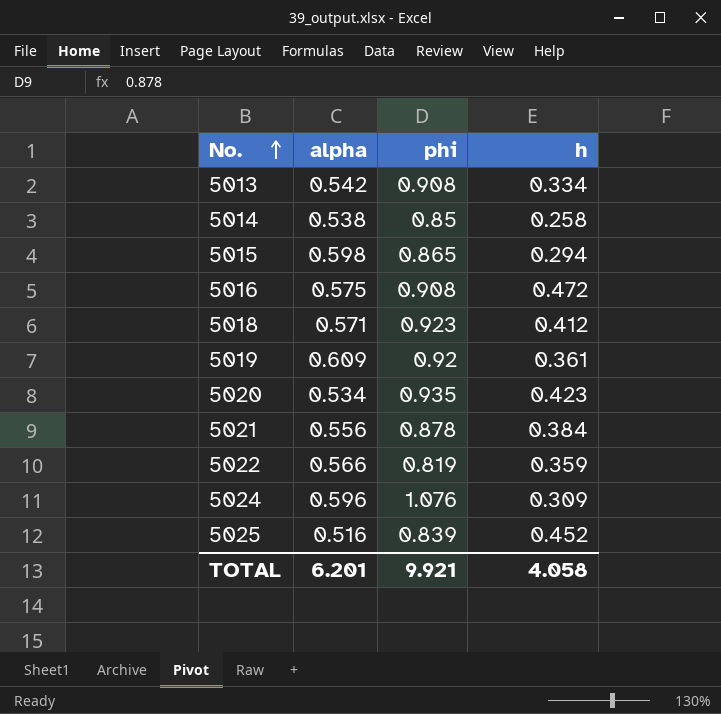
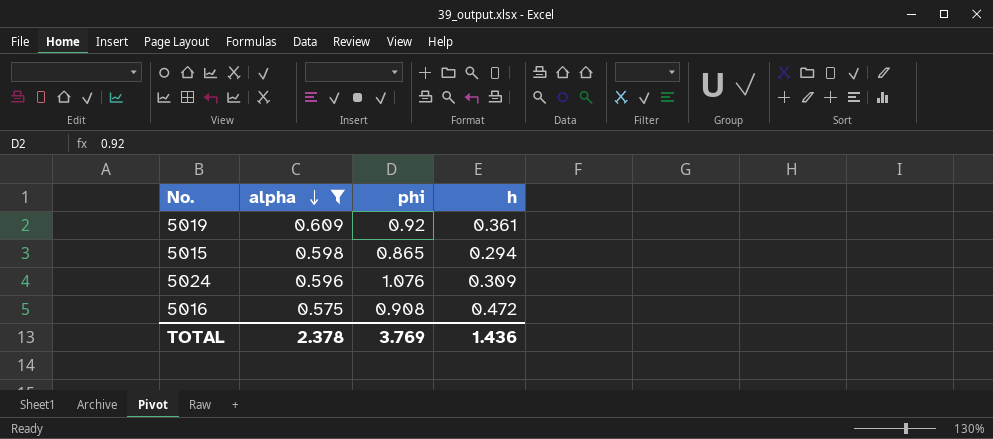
filter: none -> alpha >= 0.575
row order: No. ascending -> alpha descending
TOTAL | alpha: 6.201 -> 2.378
TOTAL | phi: 9.921 -> 3.769
TOTAL | h: 4.058 -> 1.436

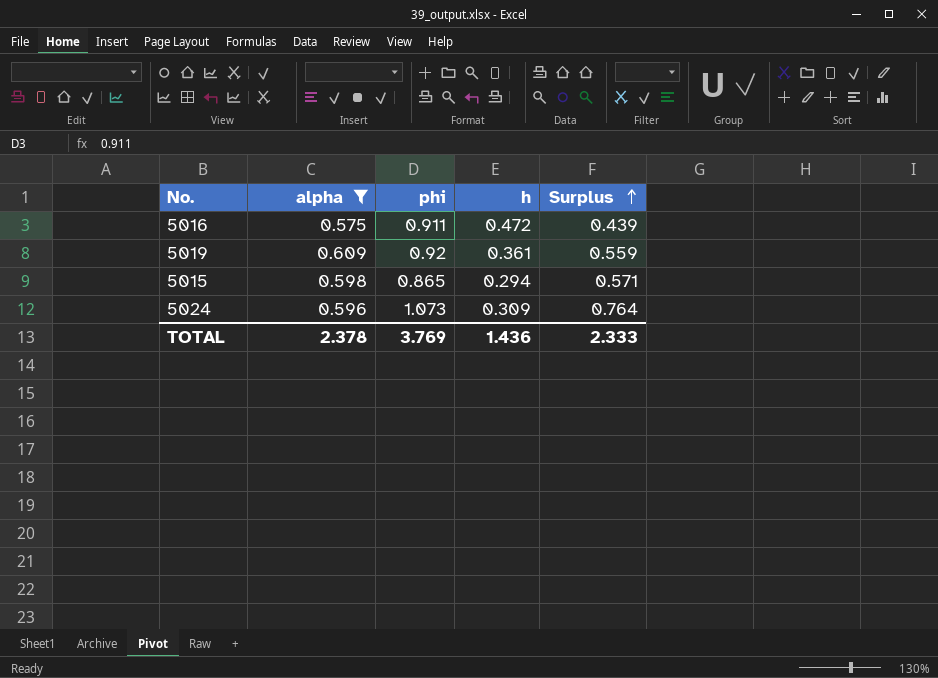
row order: alpha descending -> Surplus ascending
column Surplus | formula: none -> [phi] - [h]
5016 | phi: 0.908 -> 0.911
5024 | phi: 1.076 -> 1.073

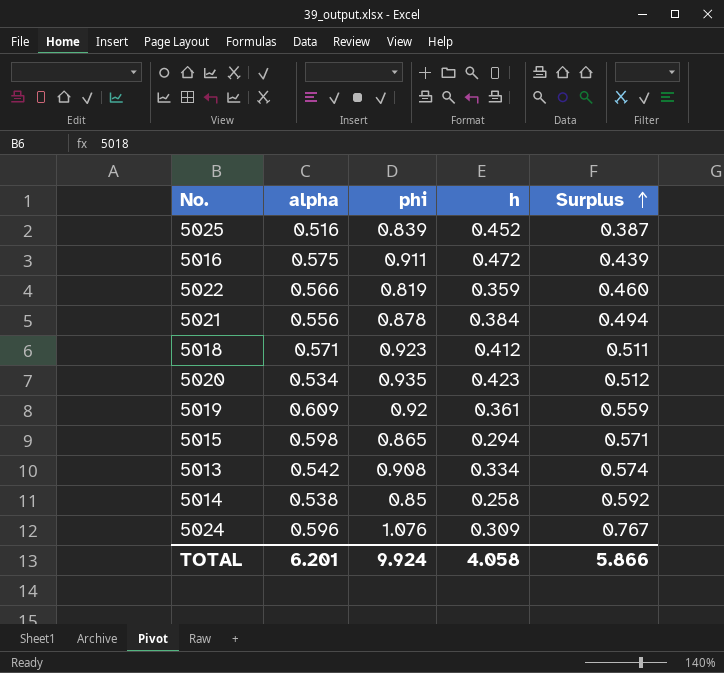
filter: alpha >= 0.575 -> none
5024 | phi: 1.073 -> 1.076
5024 | Surplus: 0.764 -> 0.767
TOTAL | alpha: 2.378 -> 6.201
TOTAL | phi: 3.769 -> 9.924
TOTAL | h: 1.436 -> 4.058
TOTAL | Surplus: 2.333 -> 5.866

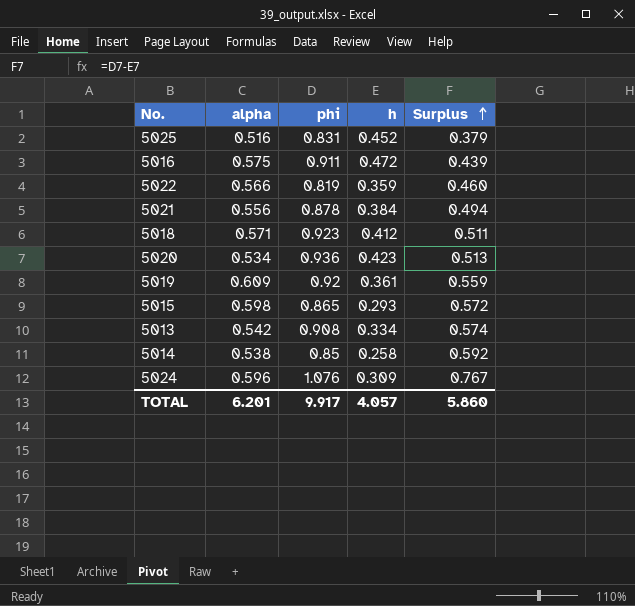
5025 | phi: 0.839 -> 0.831
5025 | Surplus: 0.387 -> 0.379
5020 | phi: 0.935 -> 0.936
5020 | Surplus: 0.512 -> 0.513
5015 | h: 0.294 -> 0.293
5015 | Surplus: 0.571 -> 0.572
TOTAL | phi: 9.924 -> 9.917
TOTAL | h: 4.058 -> 4.057
TOTAL | Surplus: 5.866 -> 5.860

